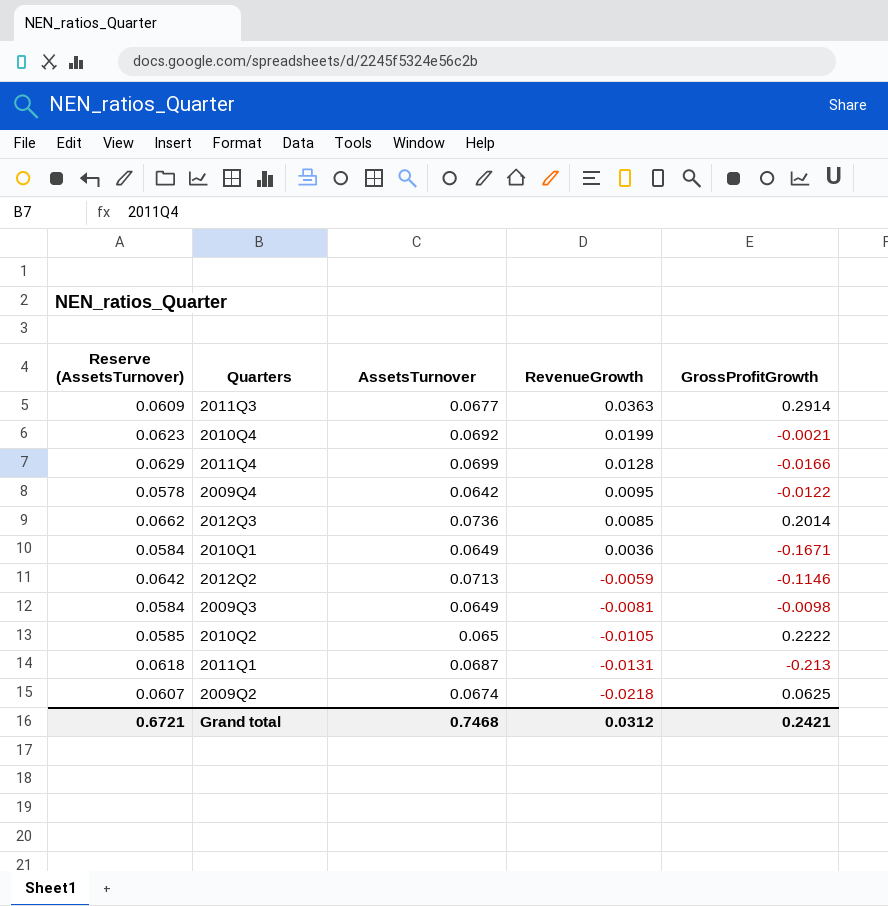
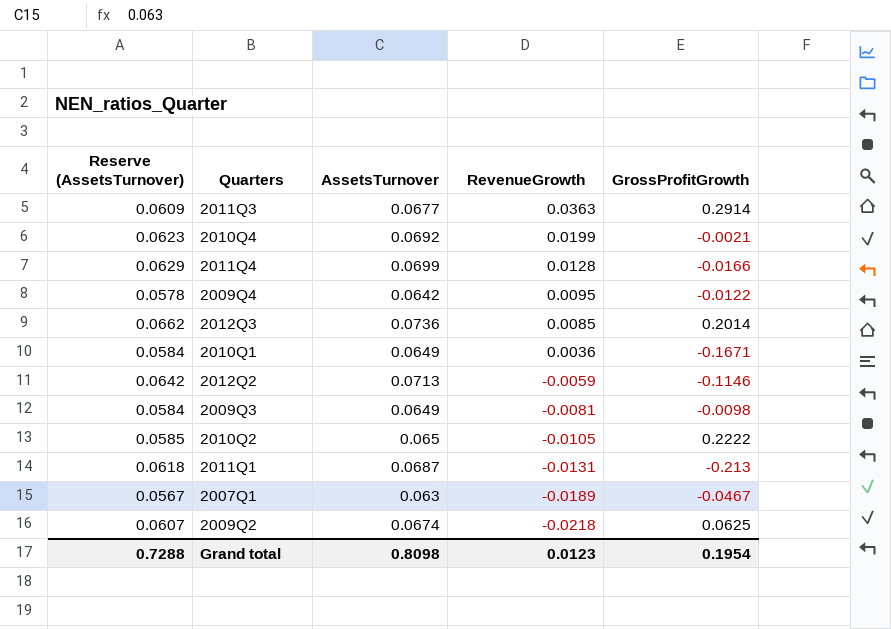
row 2007Q1: none -> 0.0567 | 0.063 | -0.0189 | -0.0467
Grand total | Reserve (AssetsTurnover): 0.6721 -> 0.7288
Grand total | AssetsTurnover: 0.7468 -> 0.8098
Grand total | RevenueGrowth: 0.0312 -> 0.0123
Grand total | GrossProfitGrowth: 0.2421 -> 0.1954

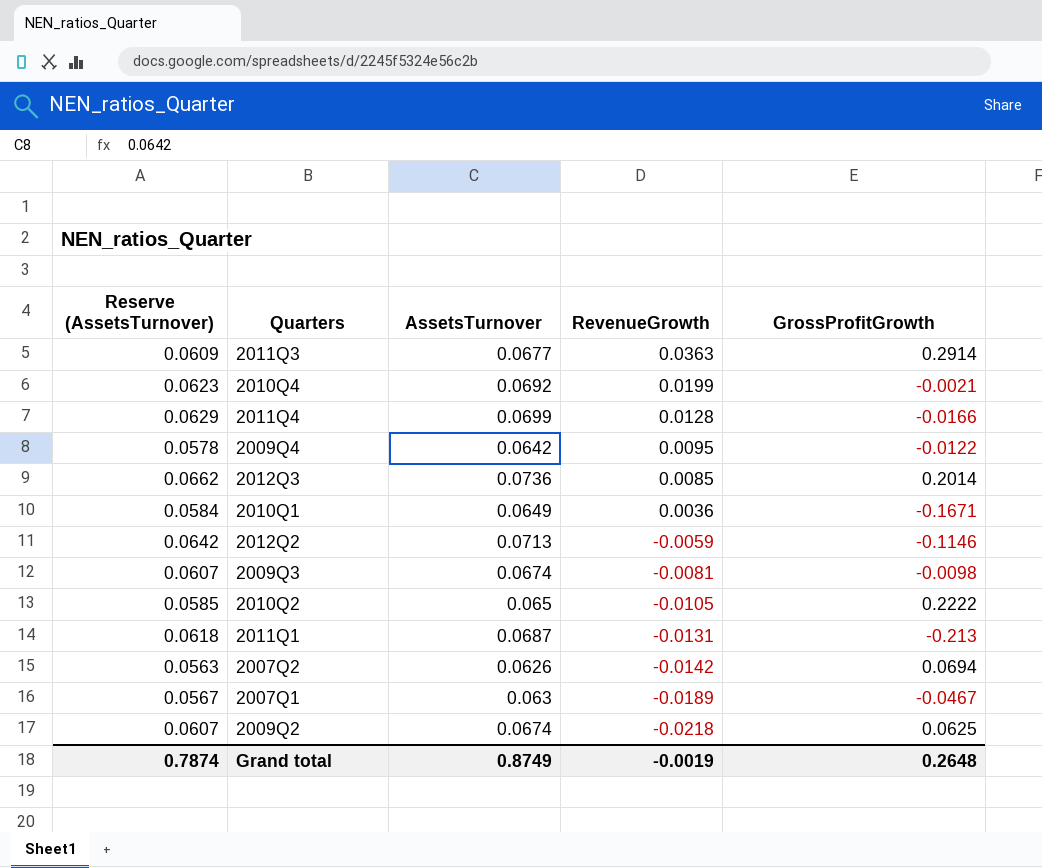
2009Q3 | Reserve (AssetsTurnover): 0.0584 -> 0.0607
2009Q3 | AssetsTurnover: 0.0649 -> 0.0674
row 2007Q2: none -> 0.0563 | 0.0626 | -0.0142 | 0.0694
Grand total | Reserve (AssetsTurnover): 0.7288 -> 0.7874
Grand total | AssetsTurnover: 0.8098 -> 0.8749
Grand total | RevenueGrowth: 0.0123 -> -0.0019
Grand total | GrossProfitGrowth: 0.1954 -> 0.2648

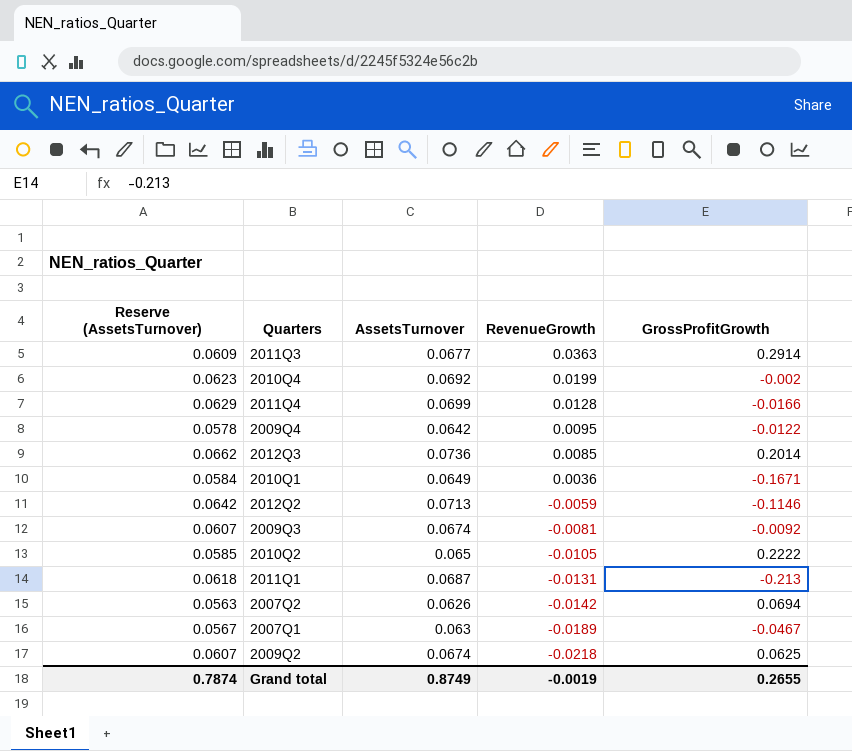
2010Q4 | GrossProfitGrowth: -0.0021 -> -0.002
2009Q3 | GrossProfitGrowth: -0.0098 -> -0.0092
Grand total | GrossProfitGrowth: 0.2648 -> 0.2655

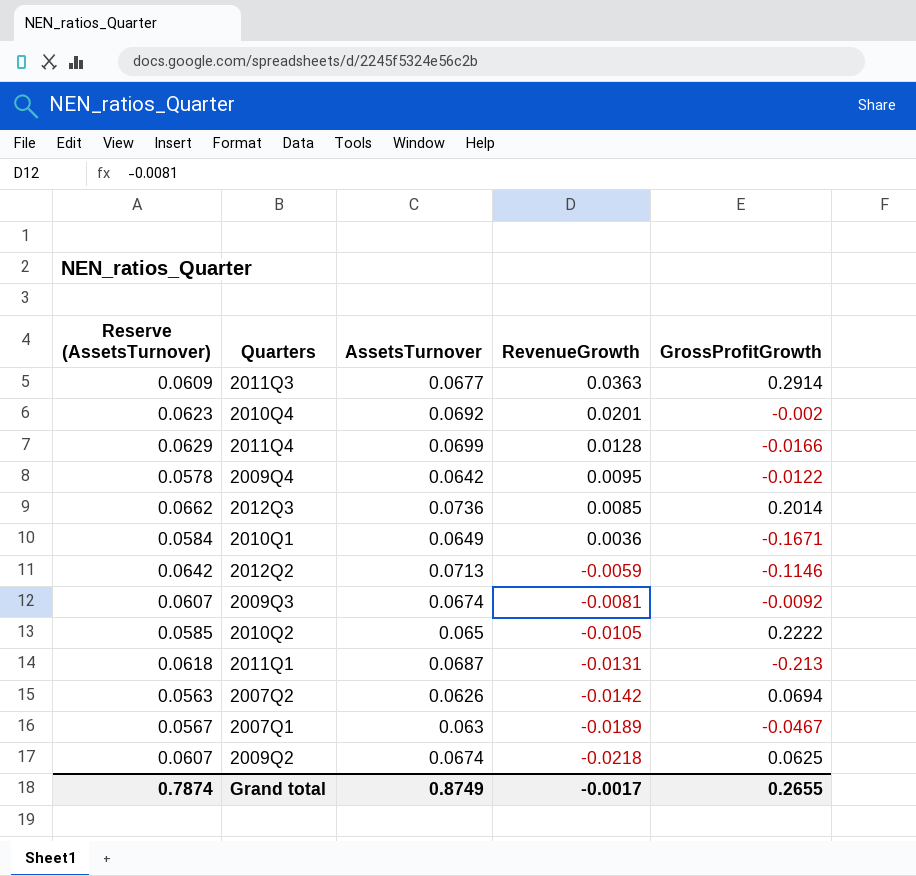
2010Q4 | RevenueGrowth: 0.0199 -> 0.0201
Grand total | RevenueGrowth: -0.0019 -> -0.0017

